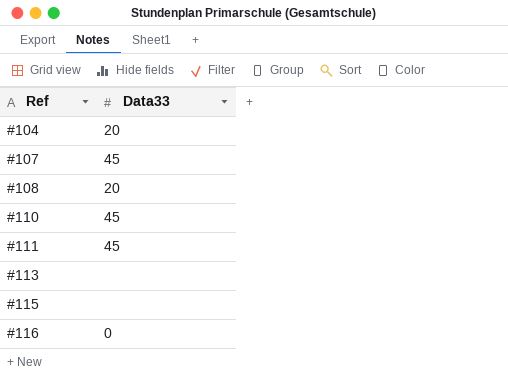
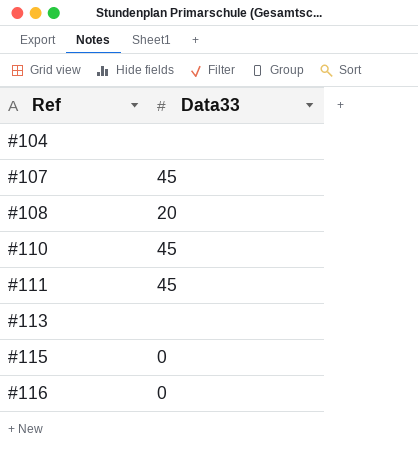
#104 | Data33: 20 -> none
#115 | Data33: none -> 0

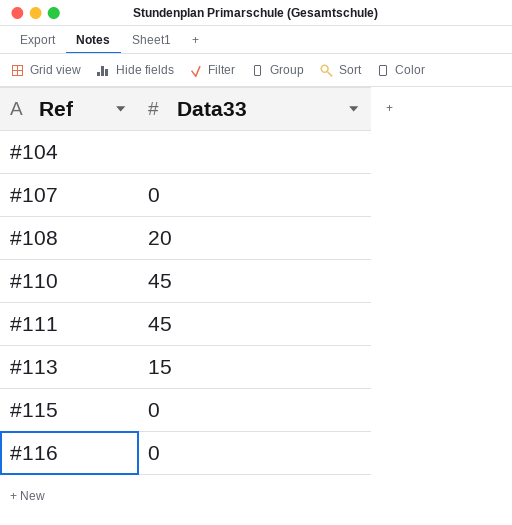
#107 | Data33: 45 -> 0
#113 | Data33: none -> 15

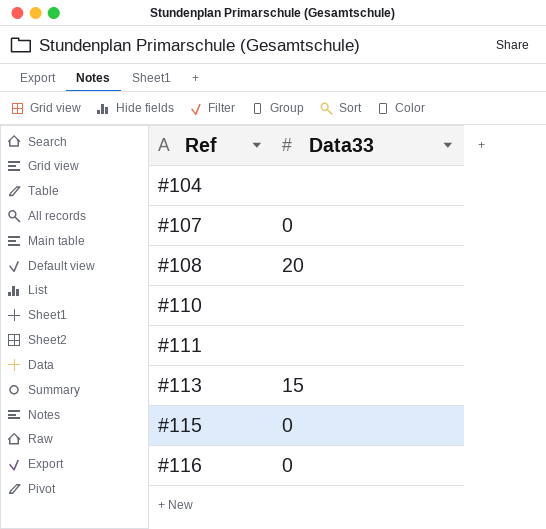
#110 | Data33: 45 -> none
#111 | Data33: 45 -> none

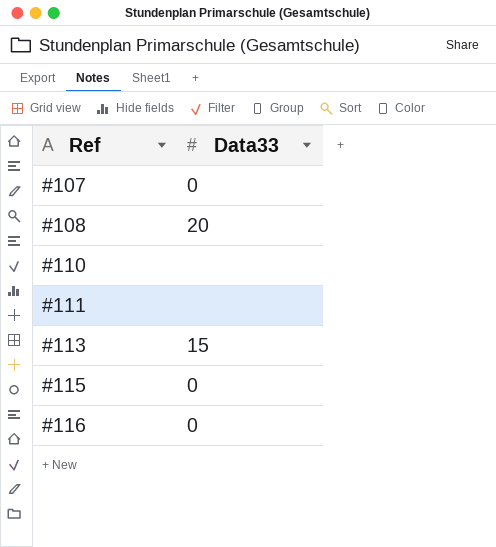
row #104: none -> none

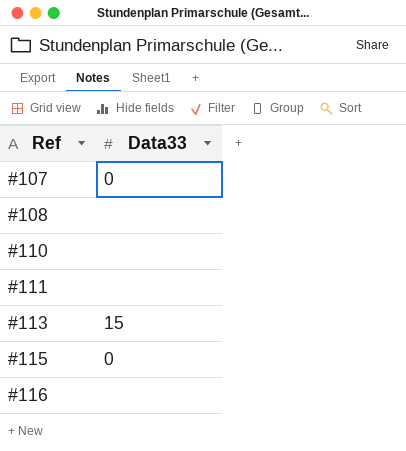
#108 | Data33: 20 -> none
#116 | Data33: 0 -> none

